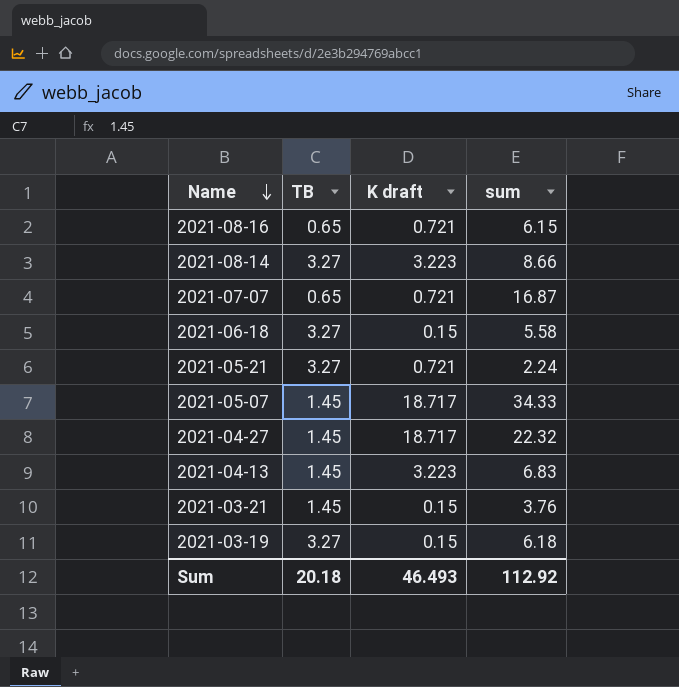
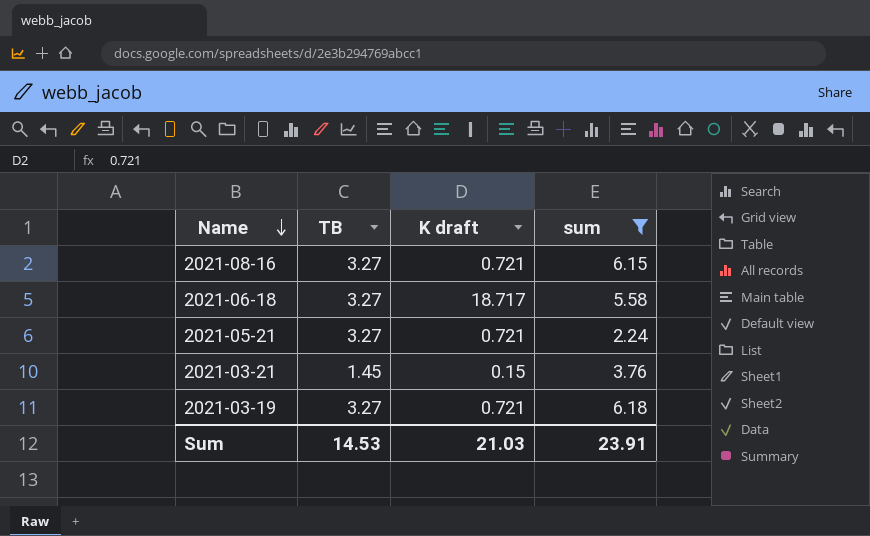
filter: none -> sum <= 6.18
2021-08-16 | TB: 0.65 -> 3.27
2021-06-18 | K draft: 0.15 -> 18.717
2021-03-19 | K draft: 0.15 -> 0.721
Sum | TB: 20.18 -> 14.53
Sum | K draft: 46.493 -> 21.03
Sum | sum: 112.92 -> 23.91

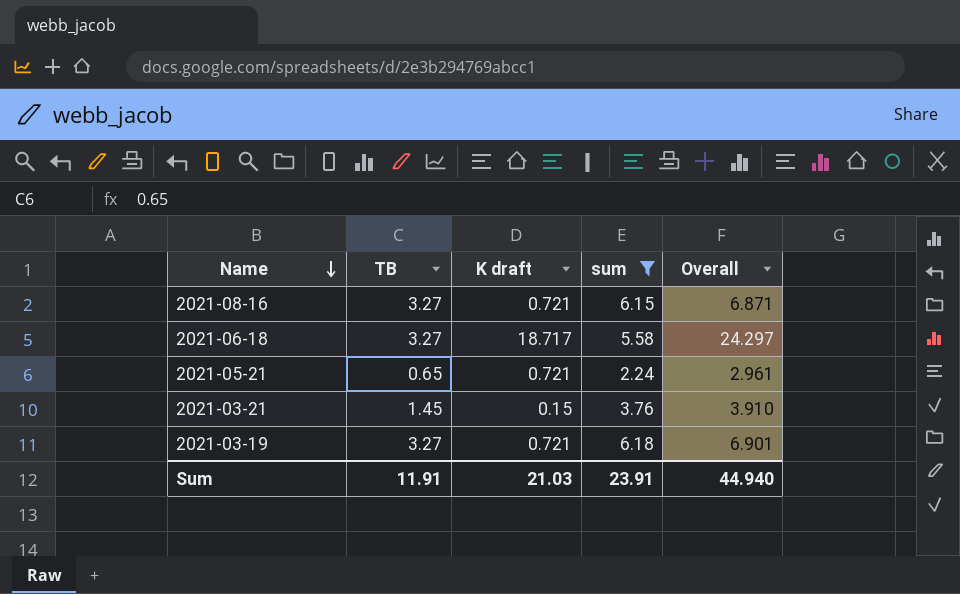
column Overall | formula: none -> [K draft] + [sum]
2021-05-21 | TB: 3.27 -> 0.65
Sum | TB: 14.53 -> 11.91

